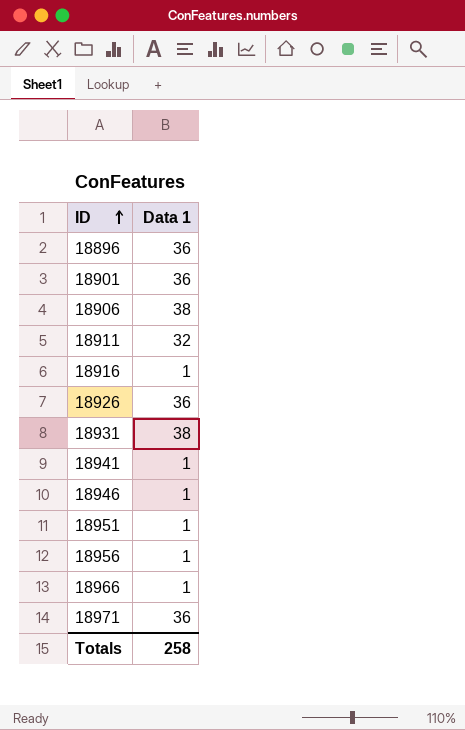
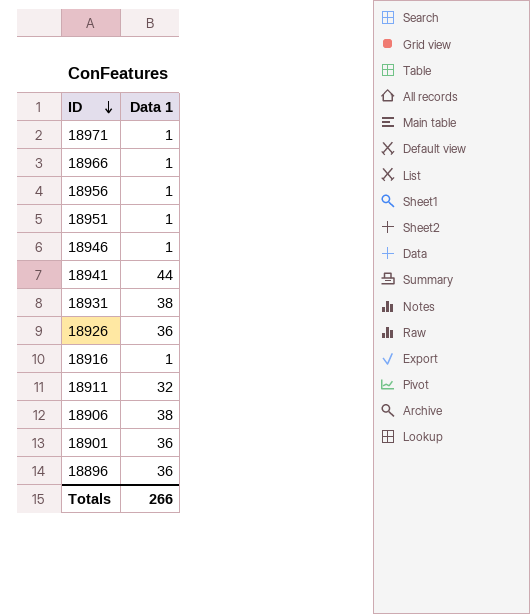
row order: ID ascending -> ID descending
18971 | Data 1: 36 -> 1
18941 | Data 1: 1 -> 44
Totals | Data 1: 258 -> 266

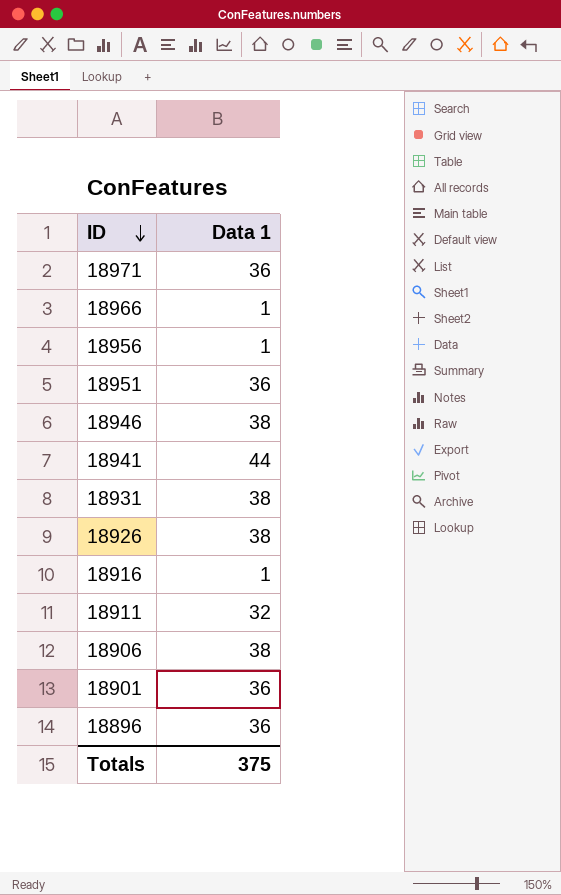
18971 | Data 1: 1 -> 36
18951 | Data 1: 1 -> 36
18946 | Data 1: 1 -> 38
18926 | Data 1: 36 -> 38
Totals | Data 1: 266 -> 375

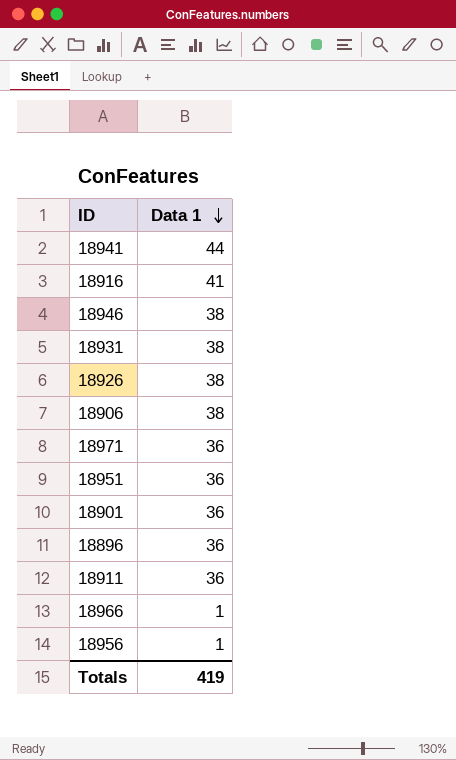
row order: ID descending -> Data 1 descending
18916 | Data 1: 1 -> 41
18911 | Data 1: 32 -> 36
Totals | Data 1: 375 -> 419

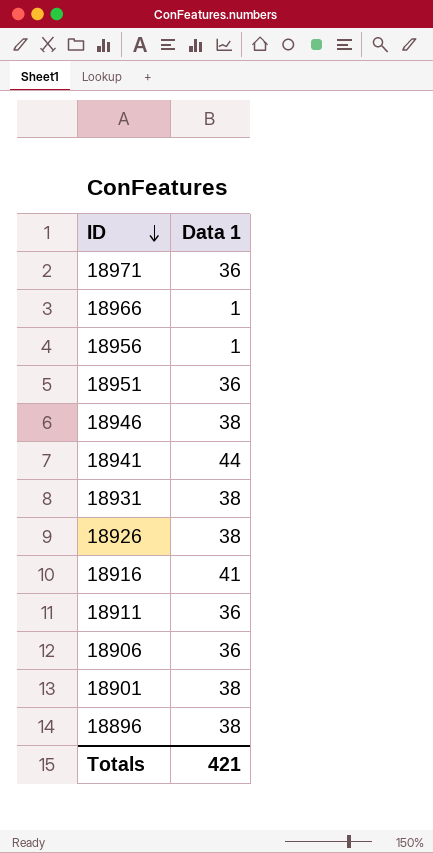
row order: Data 1 descending -> ID descending
18906 | Data 1: 38 -> 36
18901 | Data 1: 36 -> 38
18896 | Data 1: 36 -> 38
Totals | Data 1: 419 -> 421

